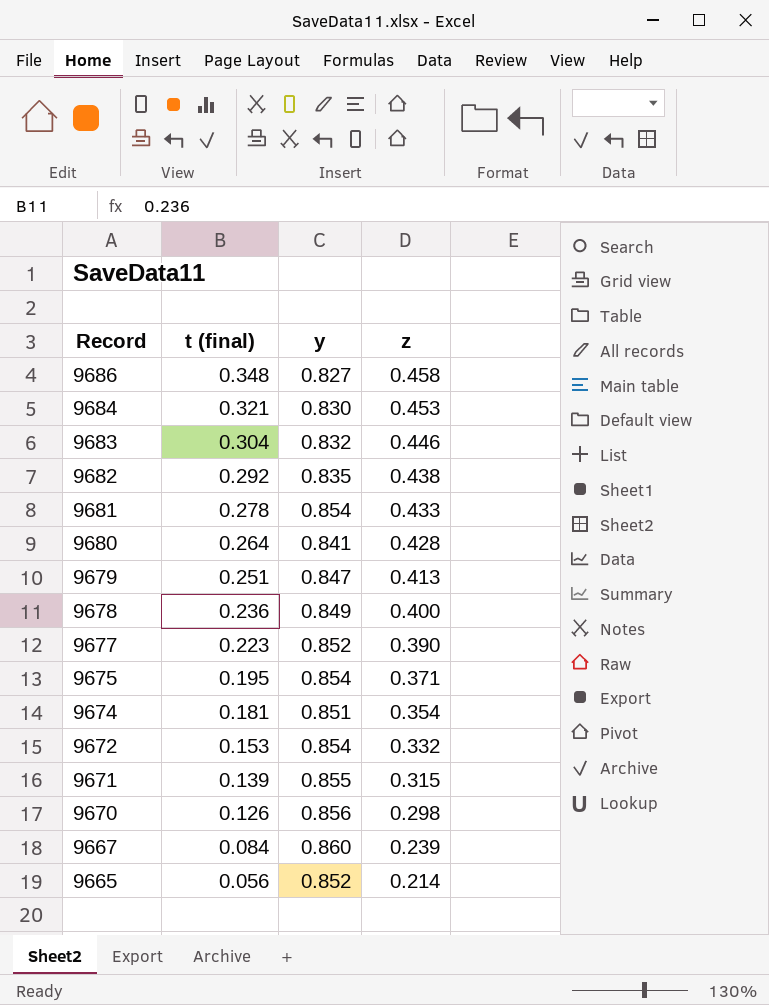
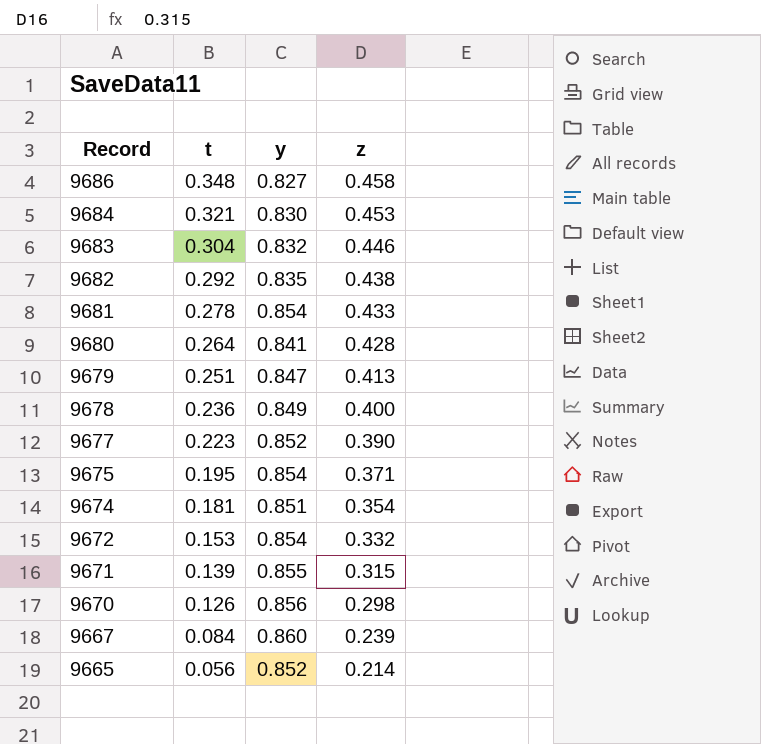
column name: t (final) -> t

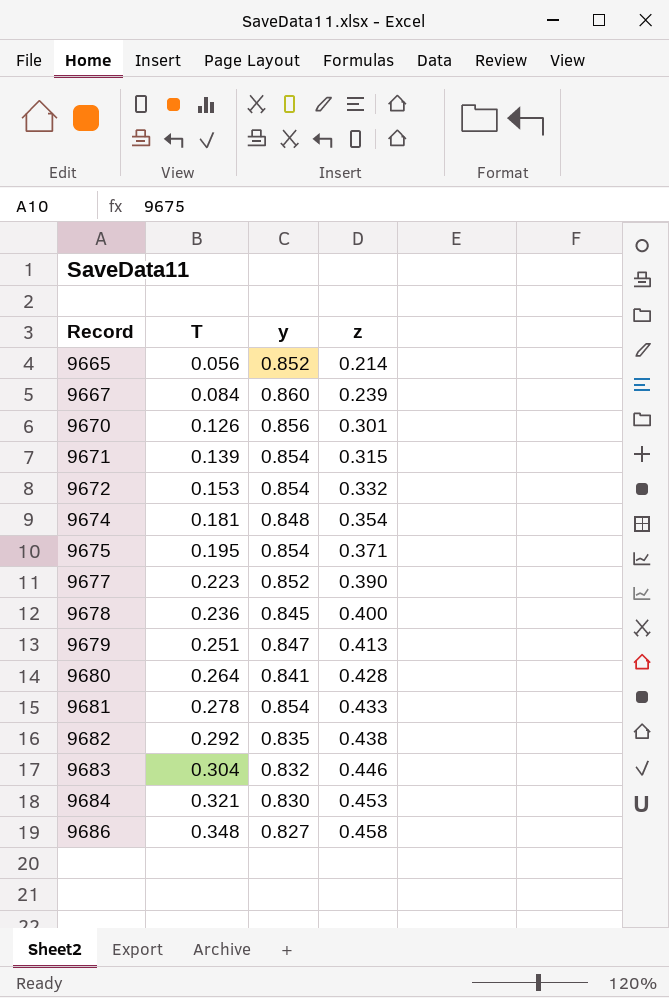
row order: Record descending -> Record ascending
column name: t -> T
9670 | z: 0.298 -> 0.301
9671 | y: 0.855 -> 0.854
9674 | y: 0.851 -> 0.848
9678 | y: 0.849 -> 0.845

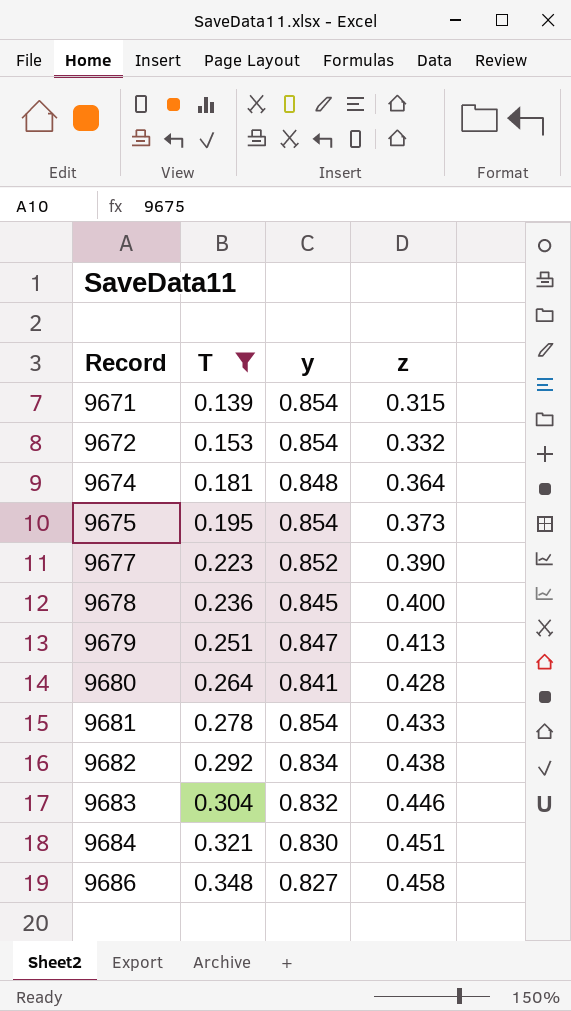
filter: none -> T >= 0.139
9674 | z: 0.354 -> 0.364
9675 | z: 0.371 -> 0.373
9682 | y: 0.835 -> 0.834
9684 | z: 0.453 -> 0.451

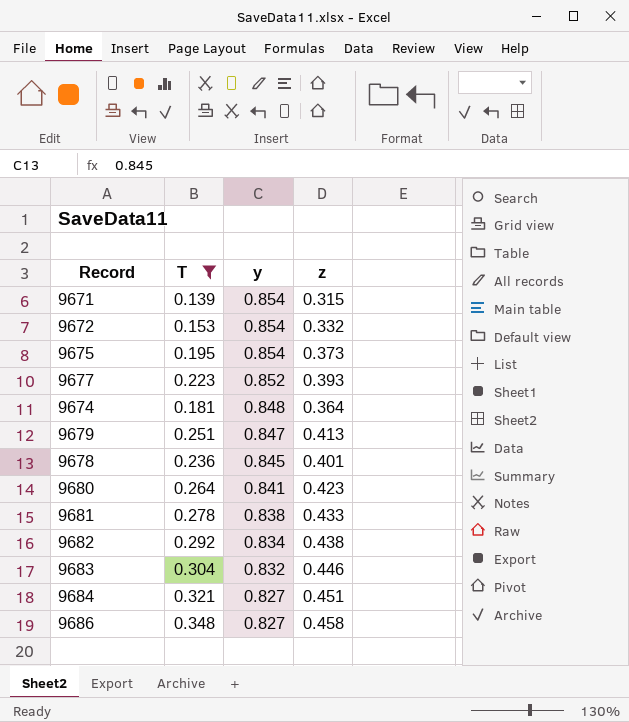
row order: Record ascending -> y descending
9677 | z: 0.390 -> 0.393
9678 | z: 0.400 -> 0.401
9680 | z: 0.428 -> 0.423
9681 | y: 0.854 -> 0.838
9684 | y: 0.830 -> 0.827

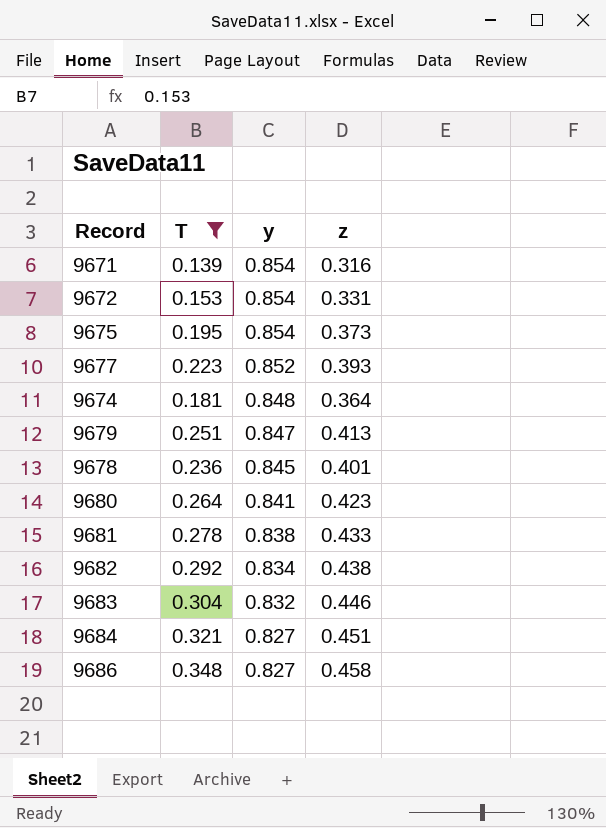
9671 | z: 0.315 -> 0.316
9672 | z: 0.332 -> 0.331

